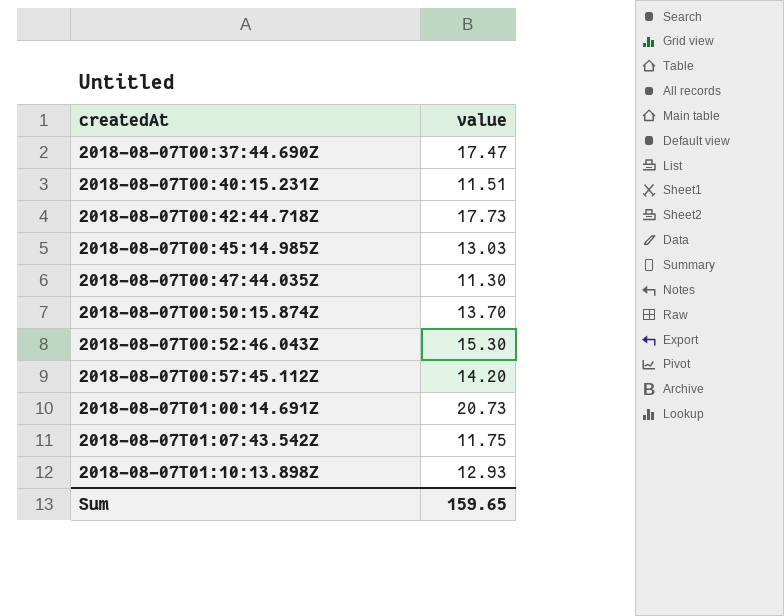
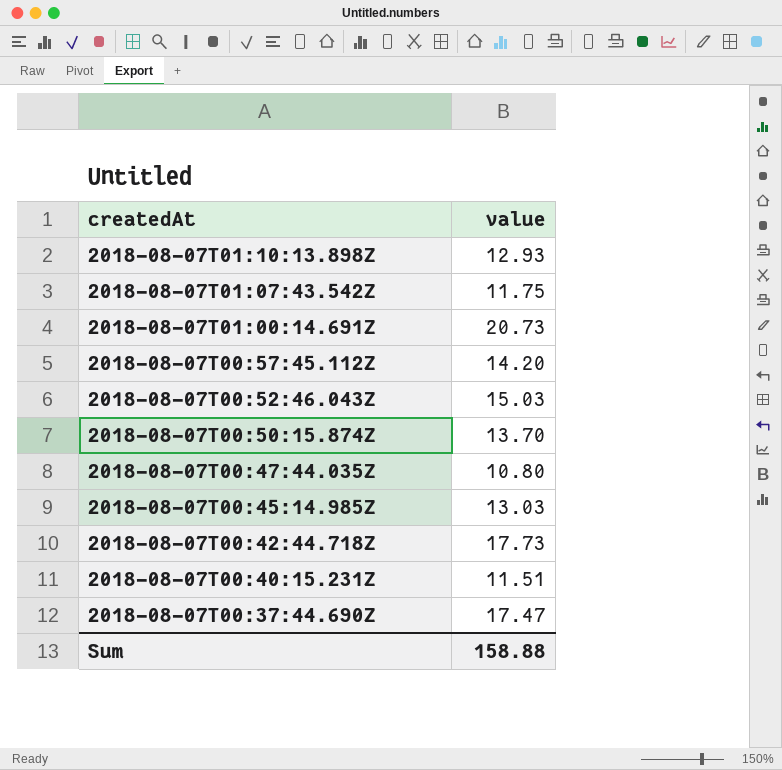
row order: createdAt ascending -> createdAt descending
2018-08-07T00:52:46.043Z | value: 15.30 -> 15.03
2018-08-07T00:47:44.035Z | value: 11.30 -> 10.80
Sum | value: 159.65 -> 158.88

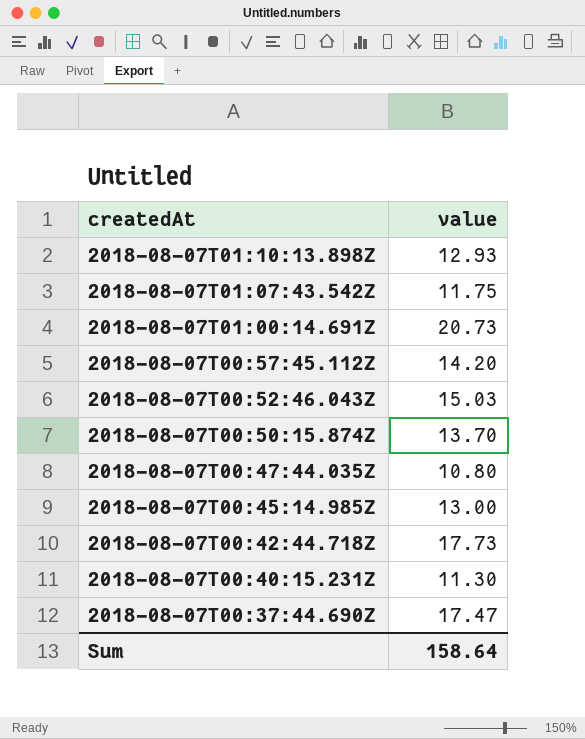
2018-08-07T00:45:14.985Z | value: 13.03 -> 13.00
2018-08-07T00:40:15.231Z | value: 11.51 -> 11.30
Sum | value: 158.88 -> 158.64

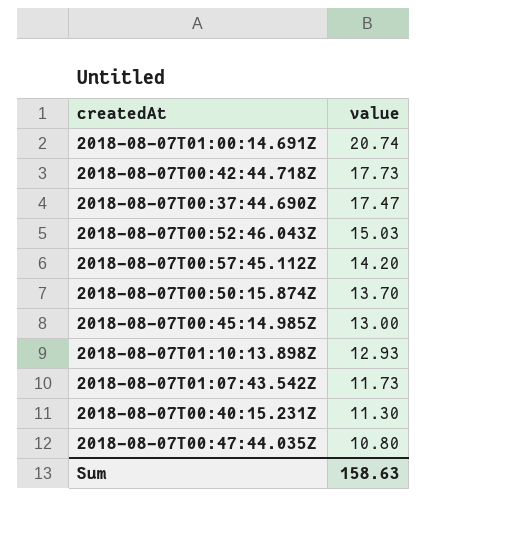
row order: createdAt descending -> value descending
2018-08-07T01:00:14.691Z | value: 20.73 -> 20.74
2018-08-07T01:07:43.542Z | value: 11.75 -> 11.73
Sum | value: 158.64 -> 158.63

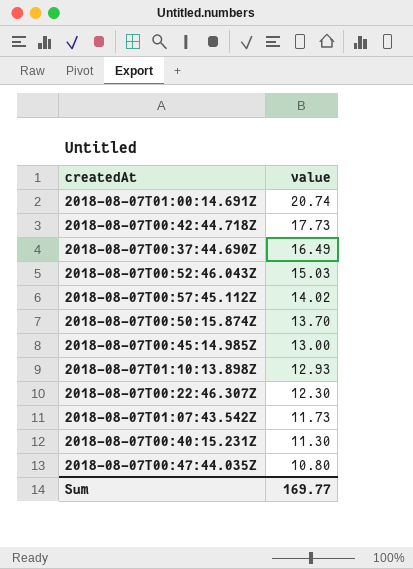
2018-08-07T00:37:44.690Z | value: 17.47 -> 16.49
2018-08-07T00:57:45.112Z | value: 14.20 -> 14.02
row 2018-08-07T00:22:46.307Z: none -> 12.30
Sum | value: 158.63 -> 169.77

